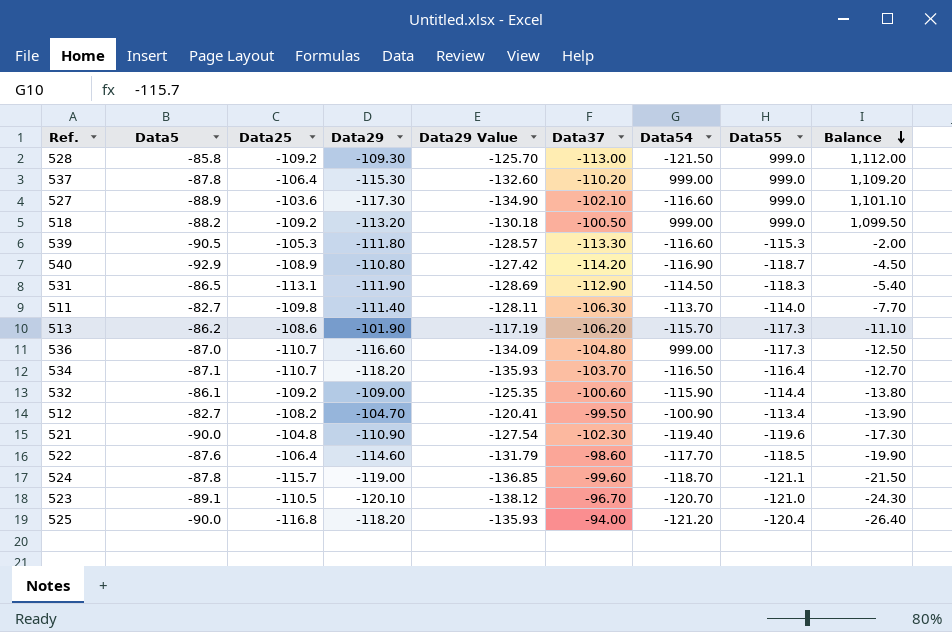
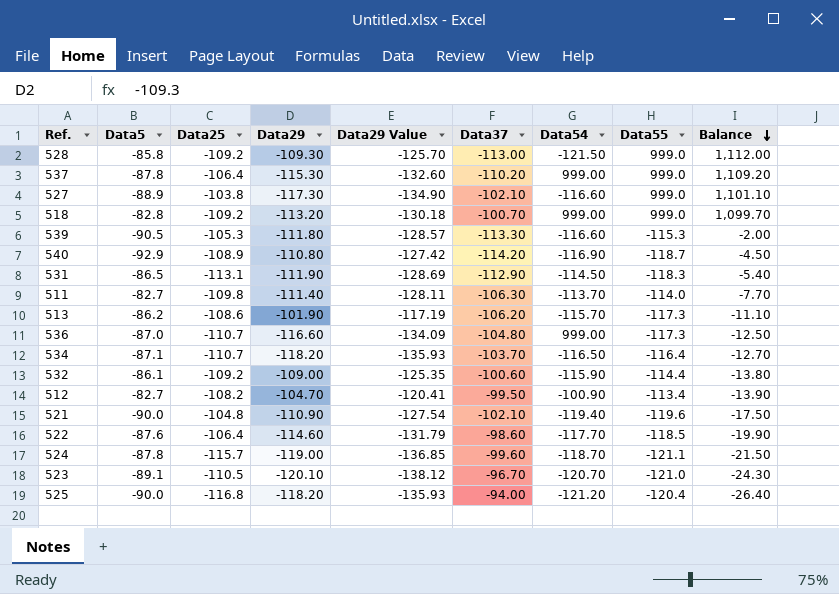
527 | Data25: -103.6 -> -103.8
518 | Data5: -88.2 -> -82.8
518 | Data37: -100.50 -> -100.70
518 | Balance: 1,099.50 -> 1,099.70
521 | Data37: -102.30 -> -102.10
521 | Balance: -17.30 -> -17.50

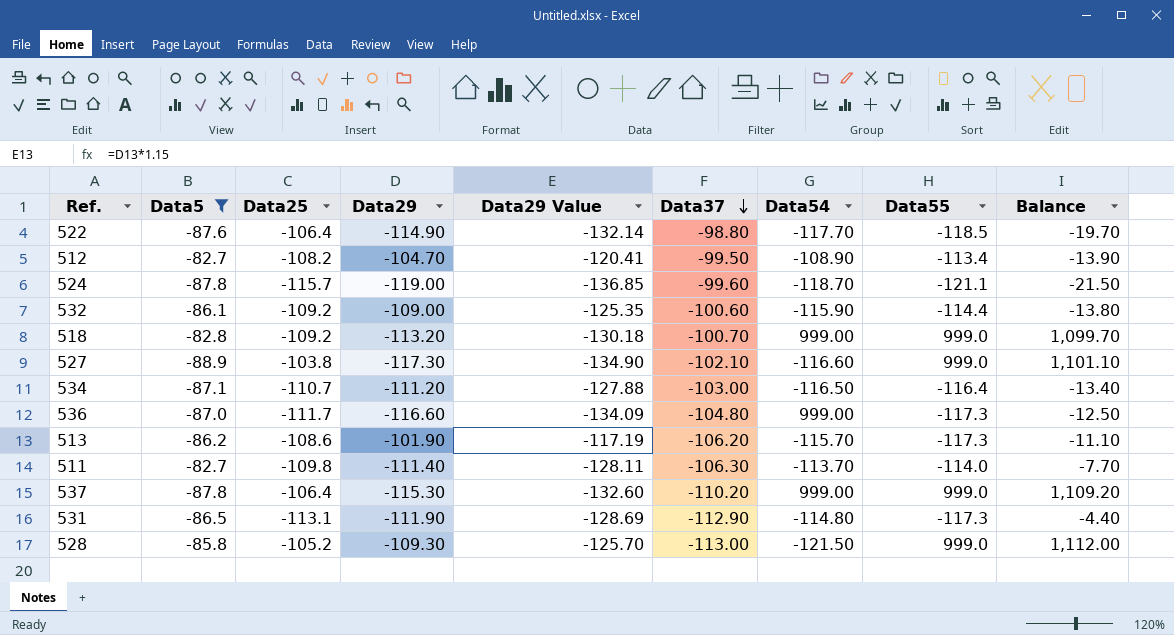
filter: none -> Data5 >= -88.9
row order: Balance descending -> Data37 descending
522 | Data29: -114.60 -> -114.90
522 | Data29 Value: -131.79 -> -132.14
522 | Data37: -98.60 -> -98.80
522 | Balance: -19.90 -> -19.70
512 | Data54: -100.90 -> -108.90
534 | Data29: -118.20 -> -111.20
534 | Data29 Value: -135.93 -> -127.88
534 | Data37: -103.70 -> -103.00
534 | Balance: -12.70 -> -13.40
536 | Data25: -110.7 -> -111.7
531 | Data54: -114.50 -> -114.80
531 | Data55: -118.3 -> -117.3
531 | Balance: -5.40 -> -4.40
528 | Data25: -109.2 -> -105.2

